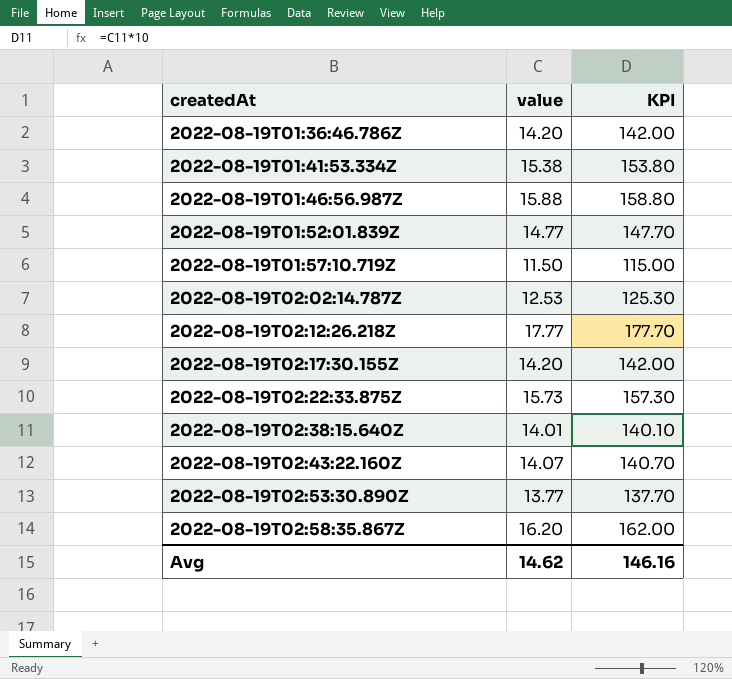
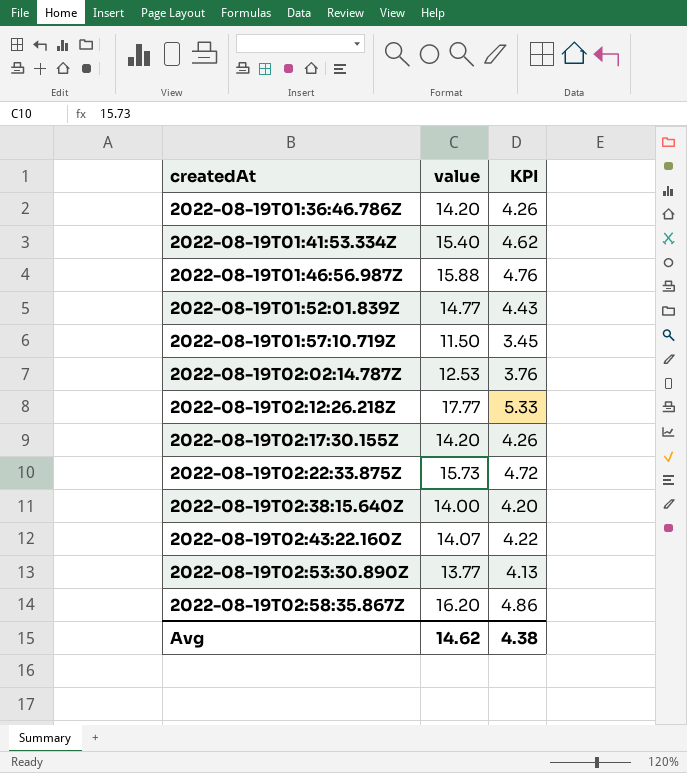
column KPI | formula: [value] * 10 -> [value] * 0.3
2022-08-19T01:41:53.334Z | value: 15.38 -> 15.40
2022-08-19T02:38:15.640Z | value: 14.01 -> 14.00
Avg | KPI: 146.16 -> 4.38

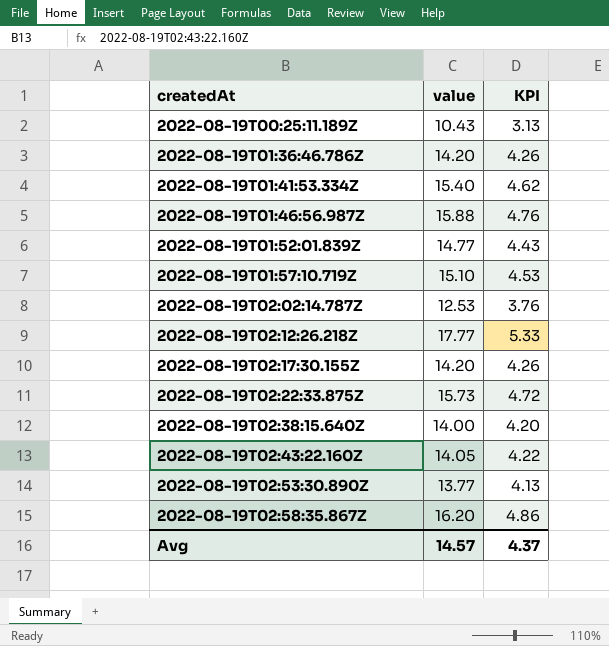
row 2022-08-19T00:25:11.189Z: none -> 10.43 | 3.13
2022-08-19T01:57:10.719Z | value: 11.50 -> 15.10
2022-08-19T01:57:10.719Z | KPI: 3.45 -> 4.53
2022-08-19T02:43:22.160Z | value: 14.07 -> 14.05
Avg | value: 14.62 -> 14.57
Avg | KPI: 4.38 -> 4.37

